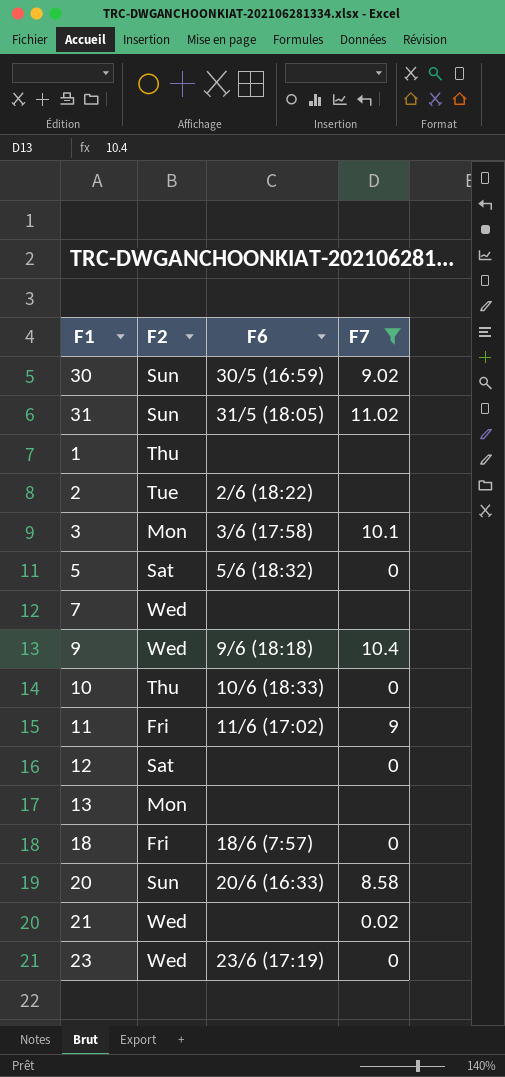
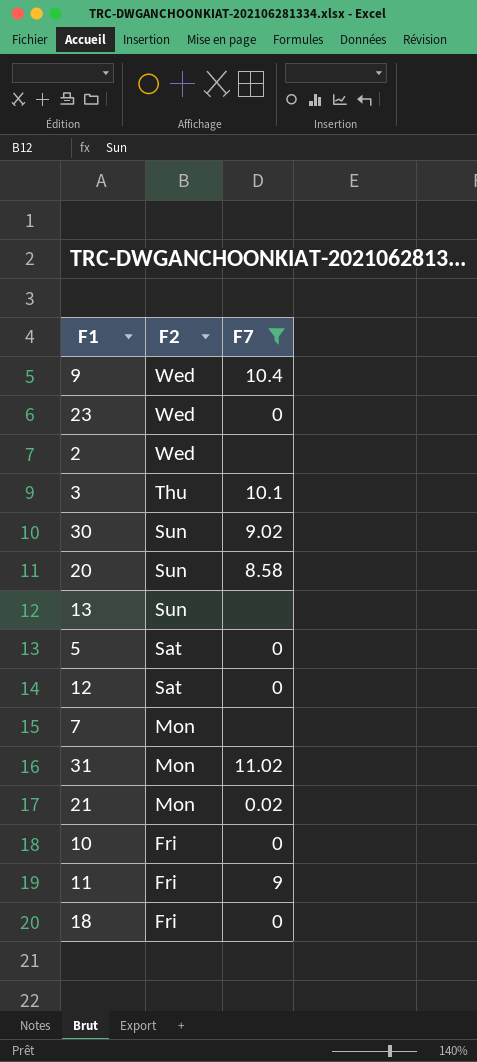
row order: none -> F2 descending
column F6 | position: 3 -> none
row 1: Thu | none | none -> none
2 | F2: Tue -> Wed
3 | F2: Mon -> Thu
13 | F2: Mon -> Sun
7 | F2: Wed -> Mon
31 | F2: Sun -> Mon
21 | F2: Wed -> Mon
10 | F2: Thu -> Fri

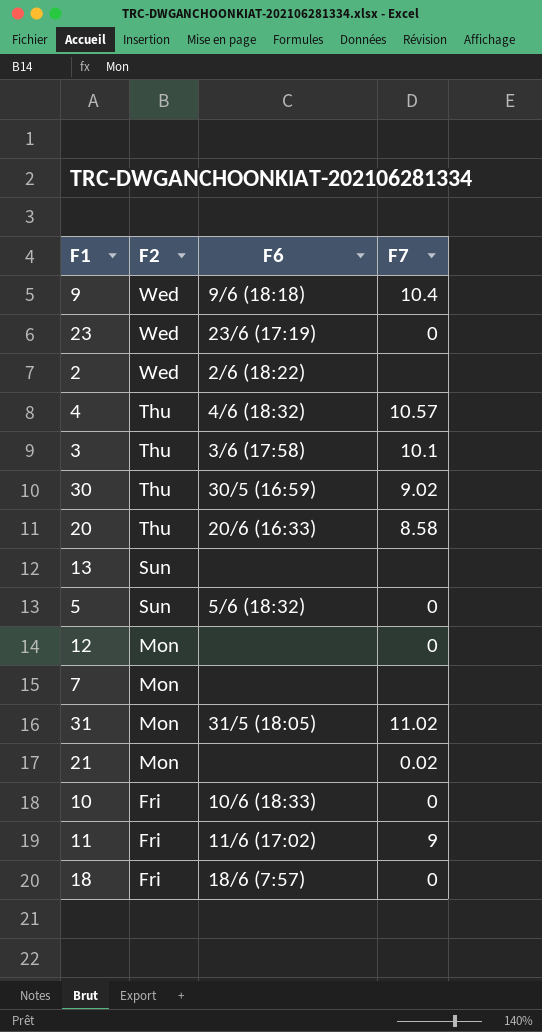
filter: F7 != 10.57 -> none
column F6 | position: none -> 3
30 | F2: Sun -> Thu
20 | F2: Sun -> Thu
5 | F2: Sat -> Sun
12 | F2: Sat -> Mon

